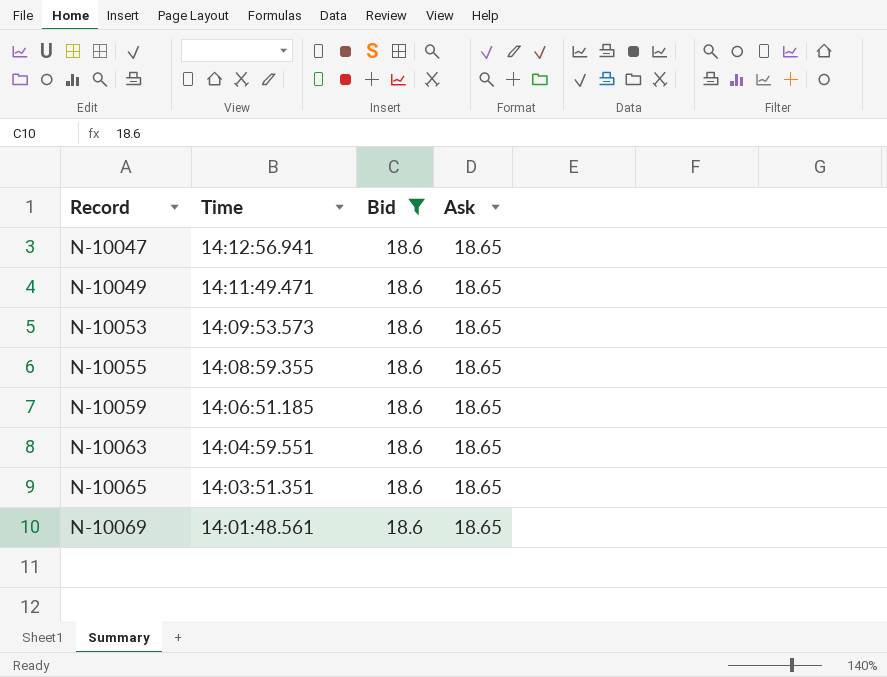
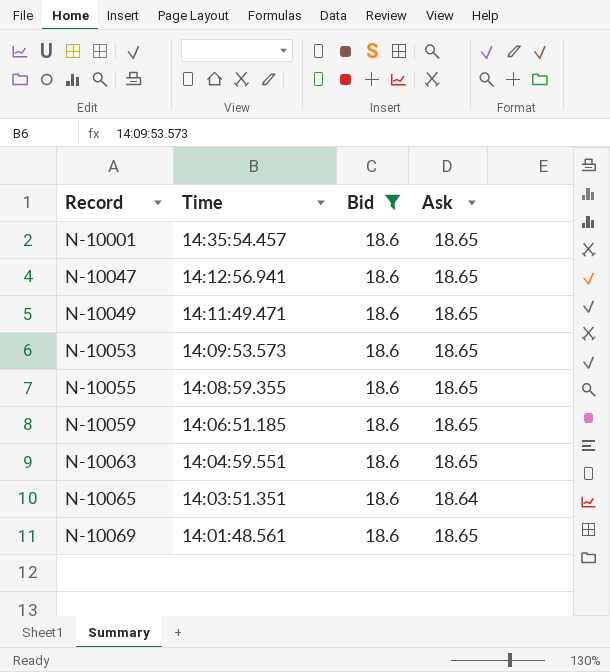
row N-10001: none -> 14:35:54.457 | 18.6 | 18.65
N-10065 | Ask: 18.65 -> 18.64

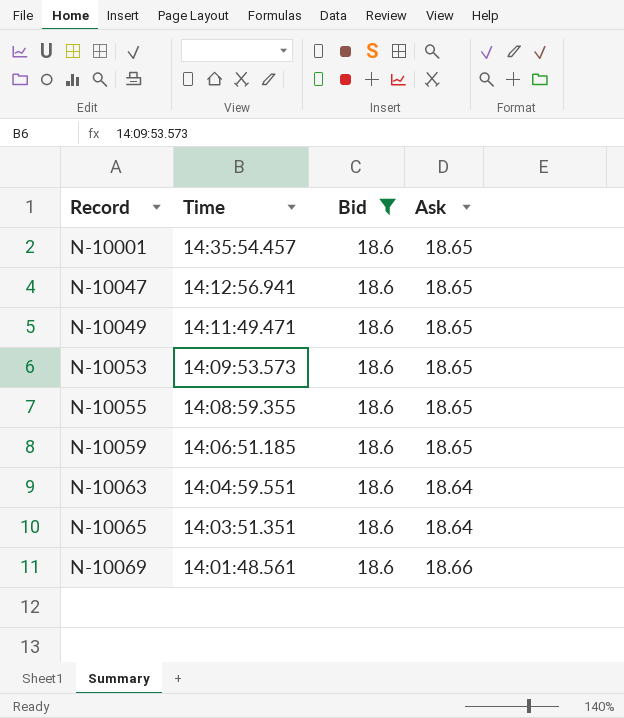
N-10063 | Ask: 18.65 -> 18.64
N-10069 | Ask: 18.65 -> 18.66

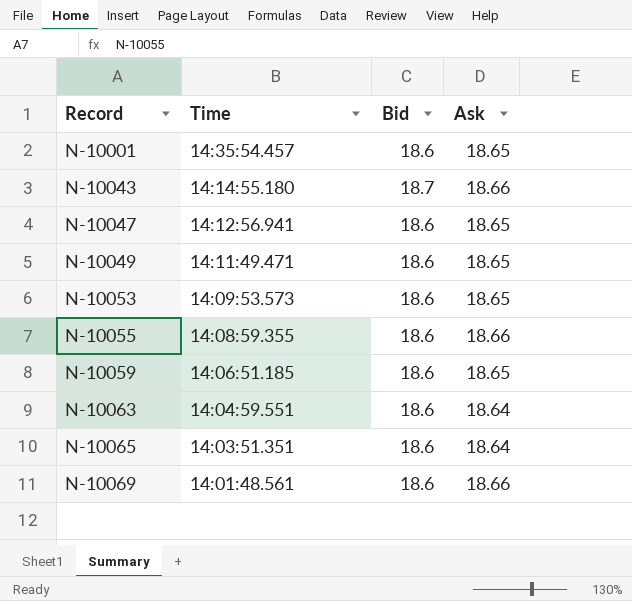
filter: Bid = 18.6 -> none
N-10055 | Ask: 18.65 -> 18.66

